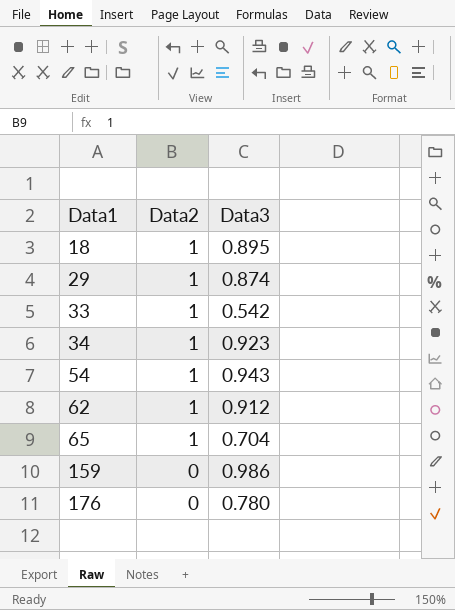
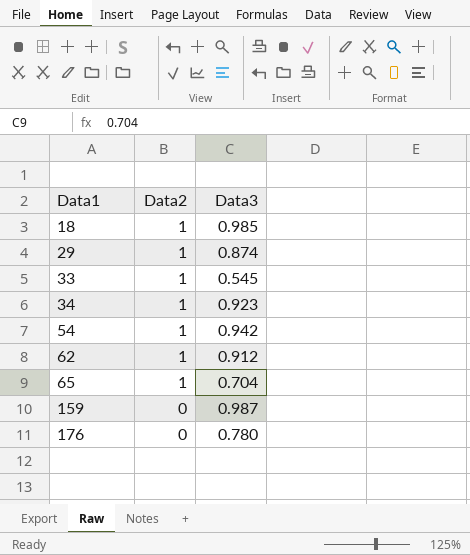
18 | Data3: 0.895 -> 0.985
33 | Data3: 0.542 -> 0.545
54 | Data3: 0.943 -> 0.942
159 | Data3: 0.986 -> 0.987

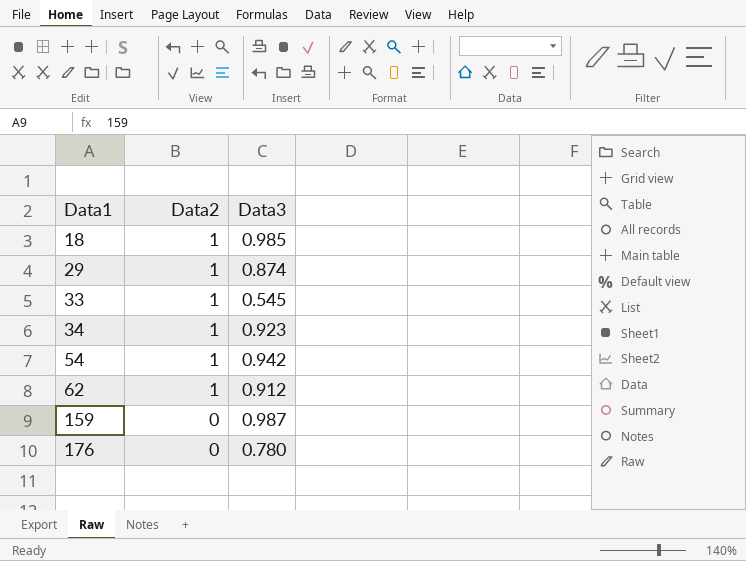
row 65: 1 | 0.704 -> none

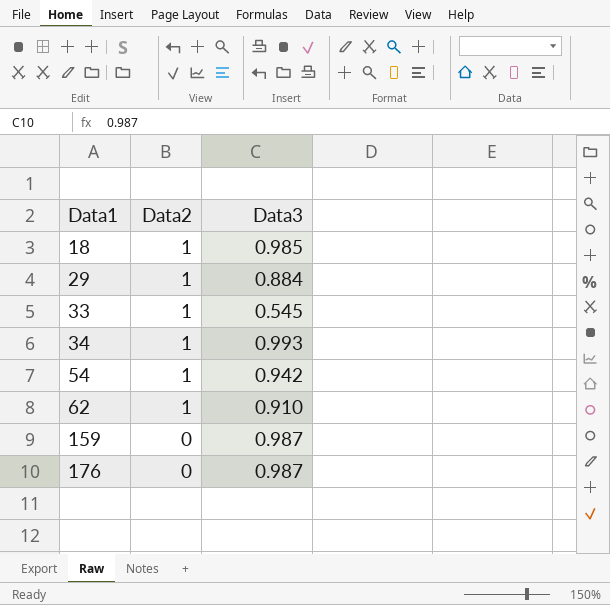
29 | Data3: 0.874 -> 0.884
34 | Data3: 0.923 -> 0.993
62 | Data3: 0.912 -> 0.910
176 | Data3: 0.780 -> 0.987

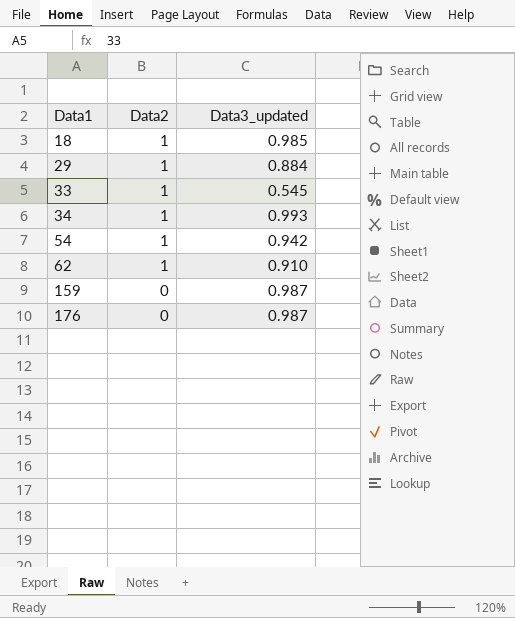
column name: Data3 -> Data3_updated

